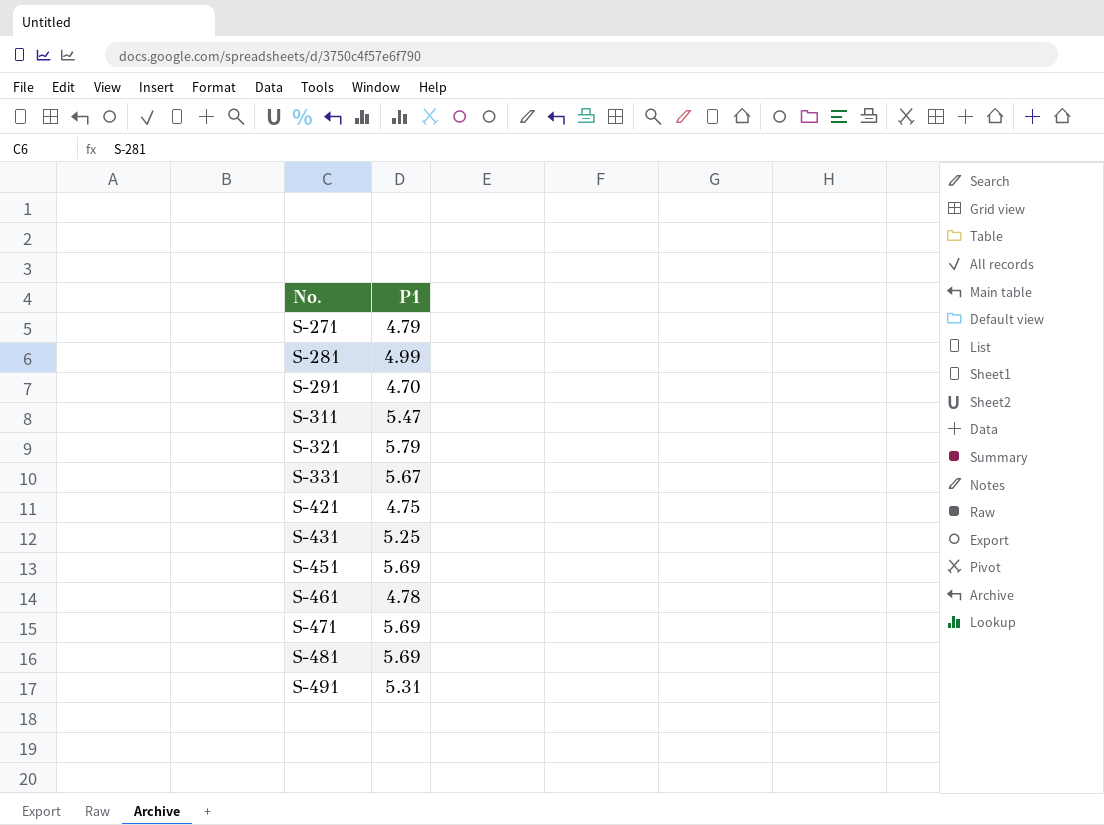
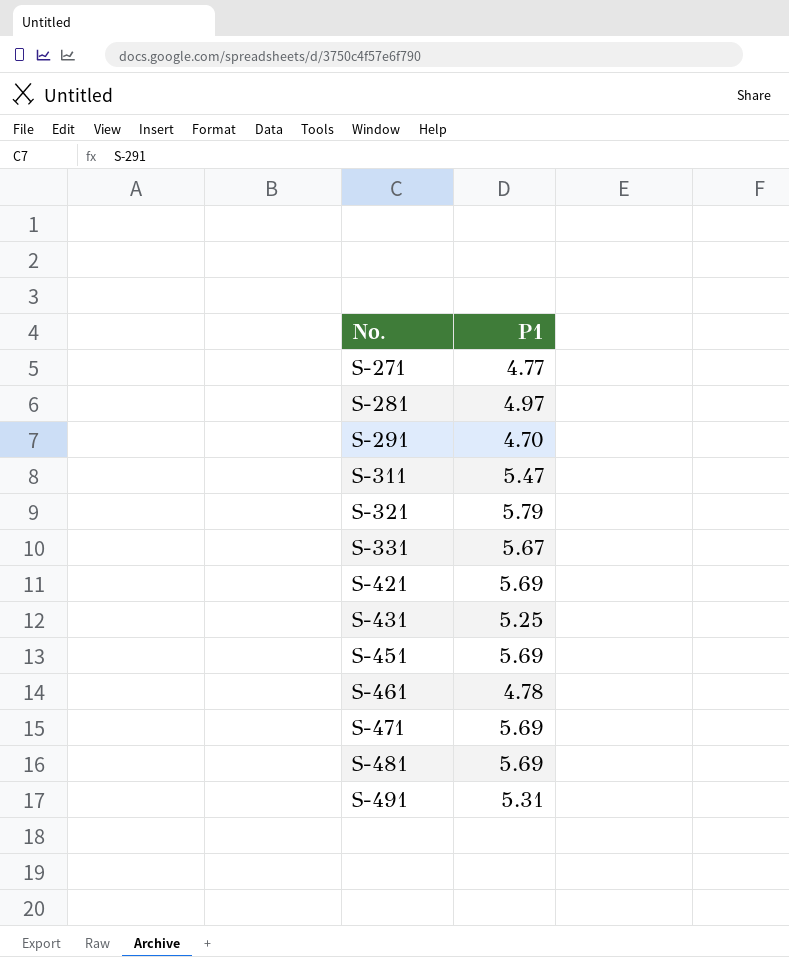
S-271 | P1: 4.79 -> 4.77
S-281 | P1: 4.99 -> 4.97
S-421 | P1: 4.75 -> 5.69

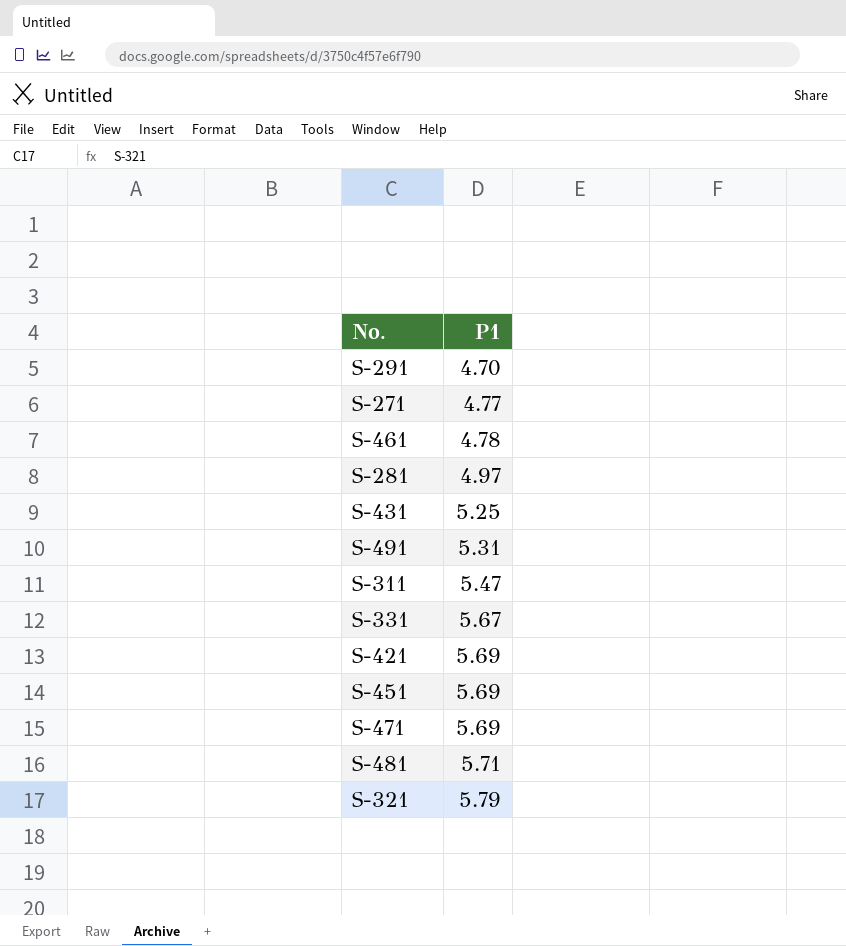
row order: No. ascending -> P1 ascending
S-481 | P1: 5.69 -> 5.71

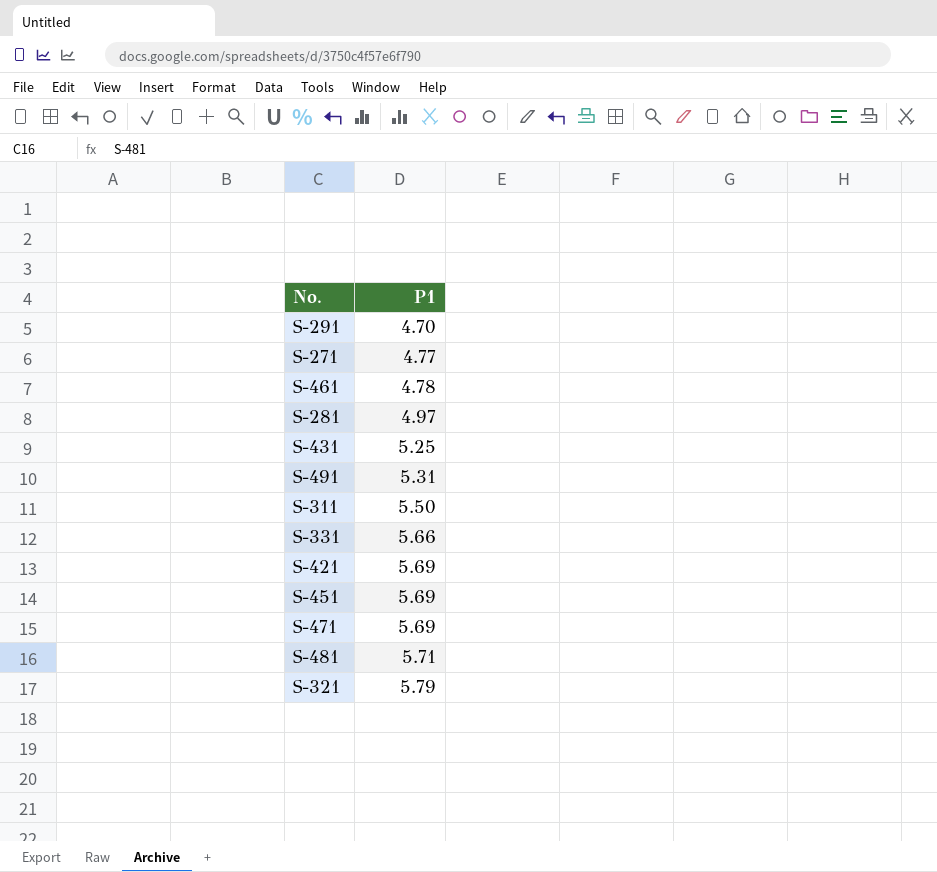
S-311 | P1: 5.47 -> 5.50
S-331 | P1: 5.67 -> 5.66

